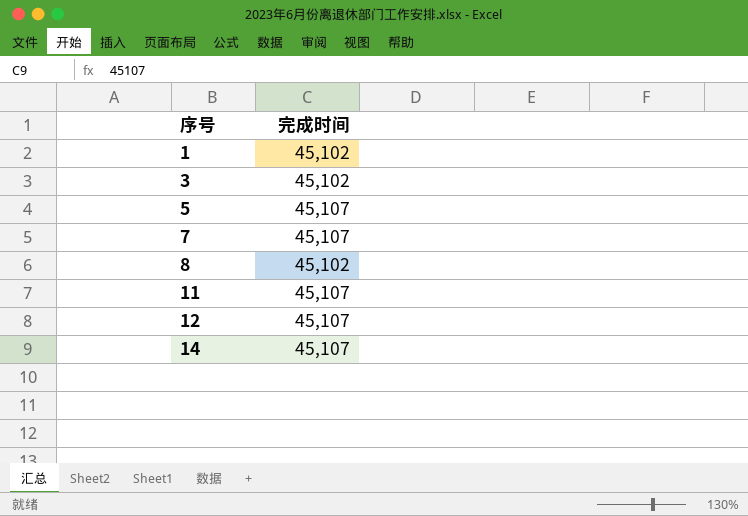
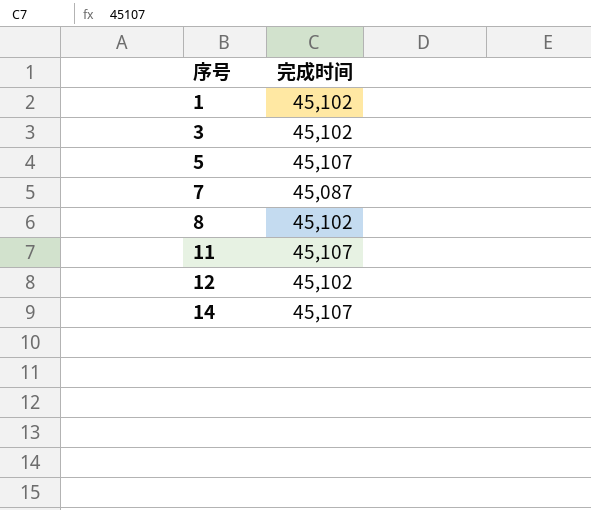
7 | 完成时间: 45,107 -> 45,087
12 | 完成时间: 45,107 -> 45,102

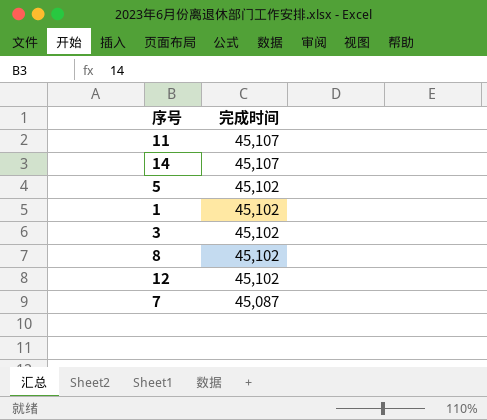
row order: 序号 ascending -> 完成时间 descending
5 | 完成时间: 45,107 -> 45,102

